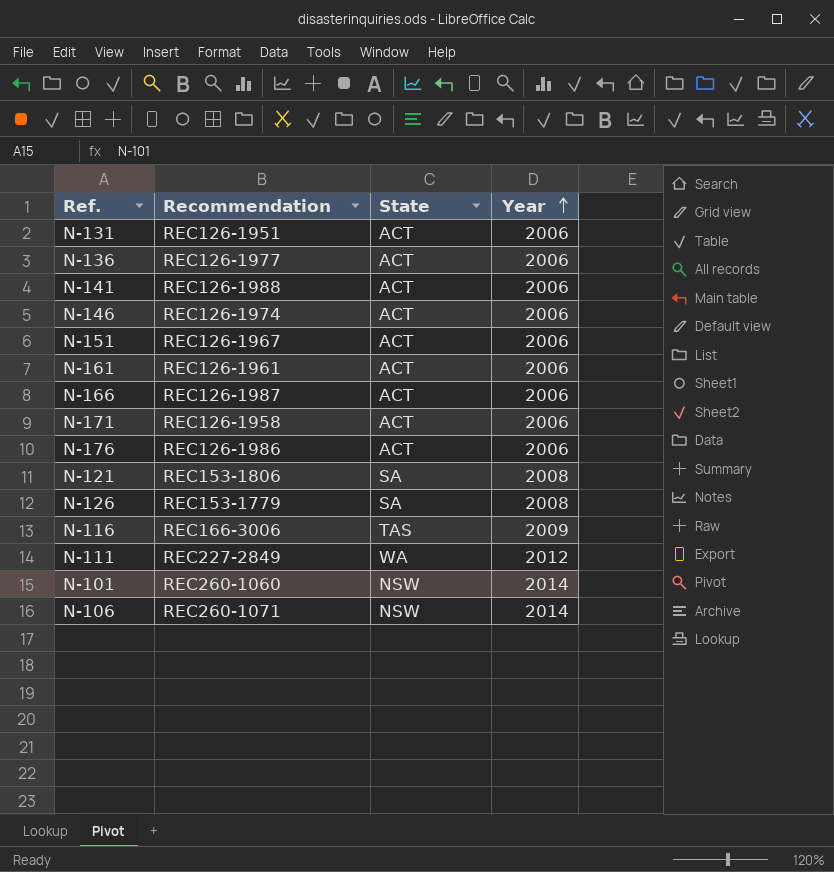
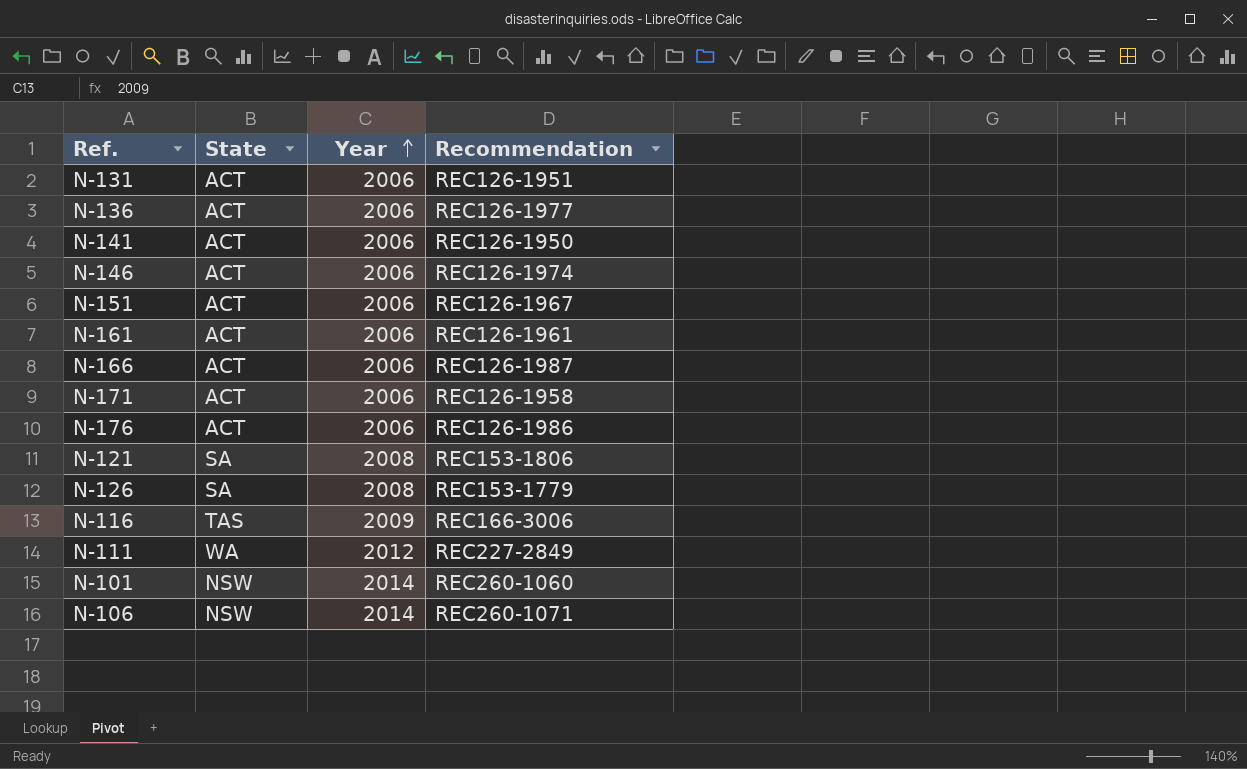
column Recommendation | position: 2 -> 4
N-141 | Recommendation: REC126-1988 -> REC126-1950

